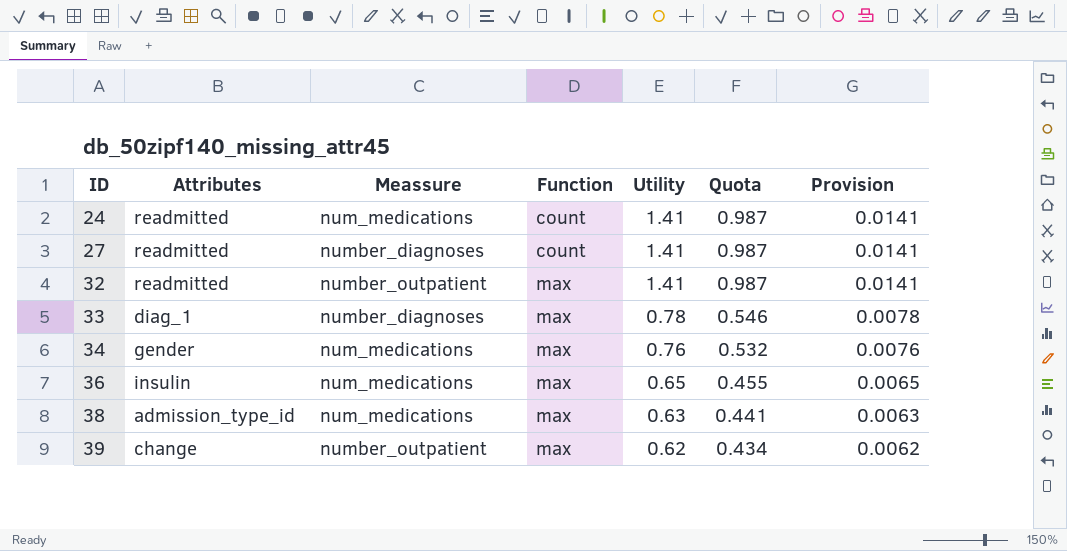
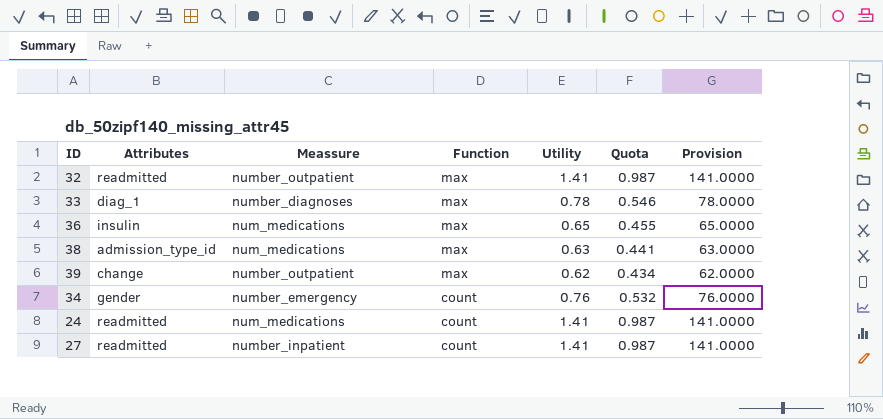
row order: ID ascending -> Function descending
column Provision | formula: [Utility] * 0.01 -> [Utility] * 100
34 | Meassure: num_medications -> number_emergency
34 | Function: max -> count
27 | Meassure: number_diagnoses -> number_inpatient

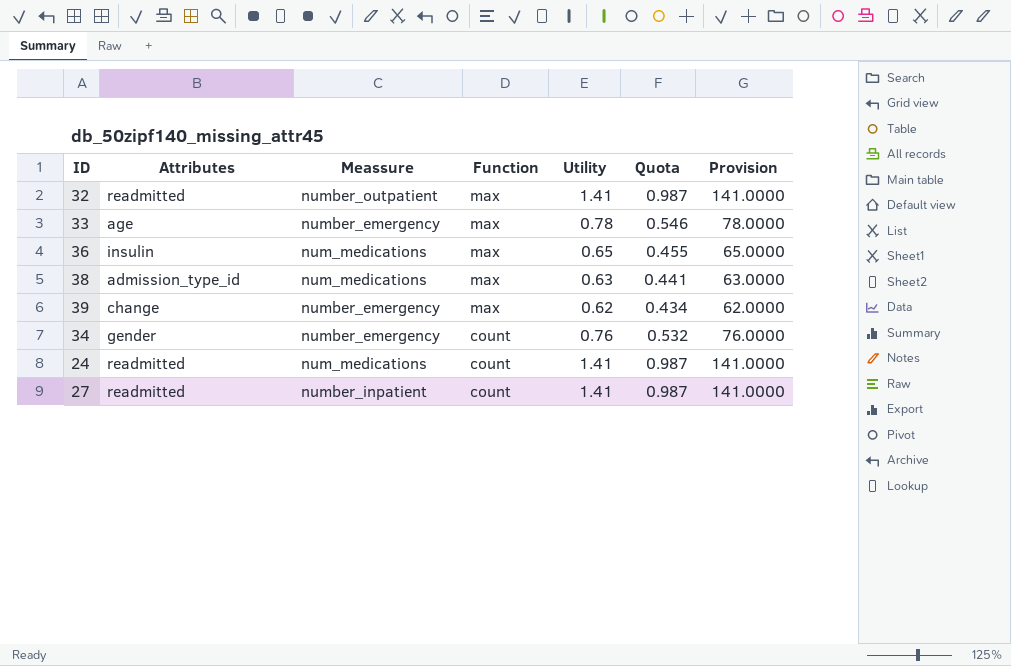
33 | Attributes: diag_1 -> age
33 | Meassure: number_diagnoses -> number_emergency
39 | Meassure: number_outpatient -> number_emergency

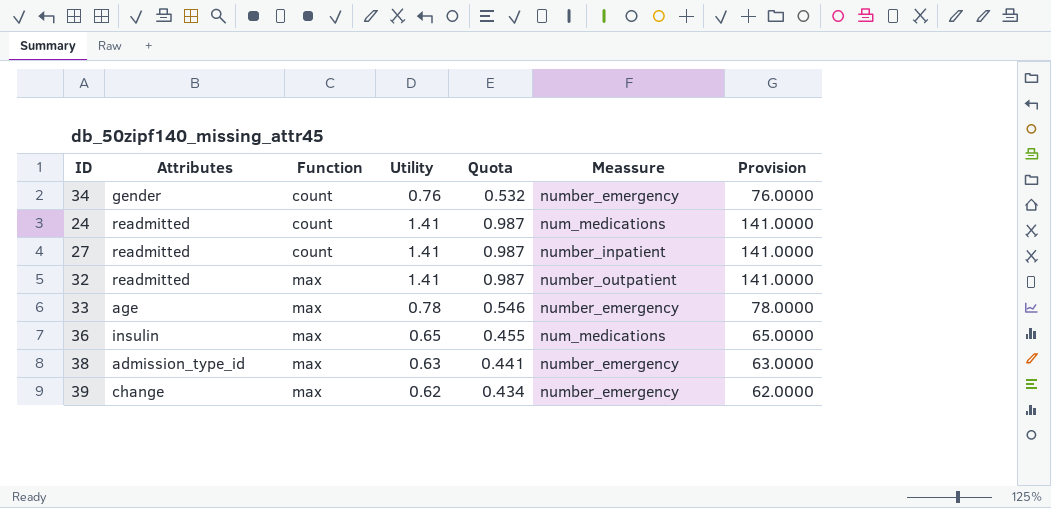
row order: Function descending -> Function ascending
column Meassure | position: 3 -> 6
38 | Meassure: num_medications -> number_emergency

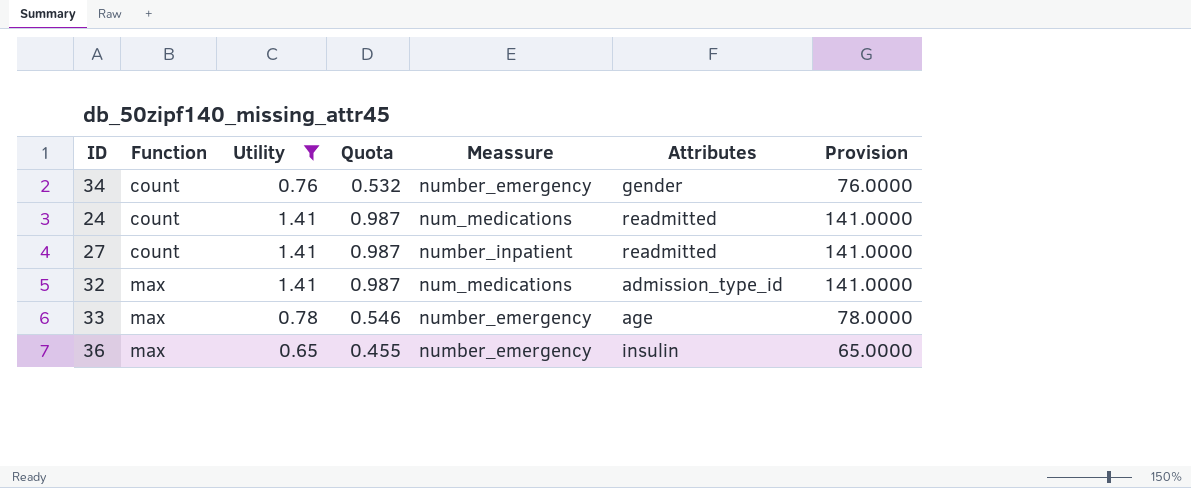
filter: none -> Utility >= 0.65
column Attributes | position: 2 -> 6
32 | Meassure: number_outpatient -> num_medications
32 | Attributes: readmitted -> admission_type_id
36 | Meassure: num_medications -> number_emergency

